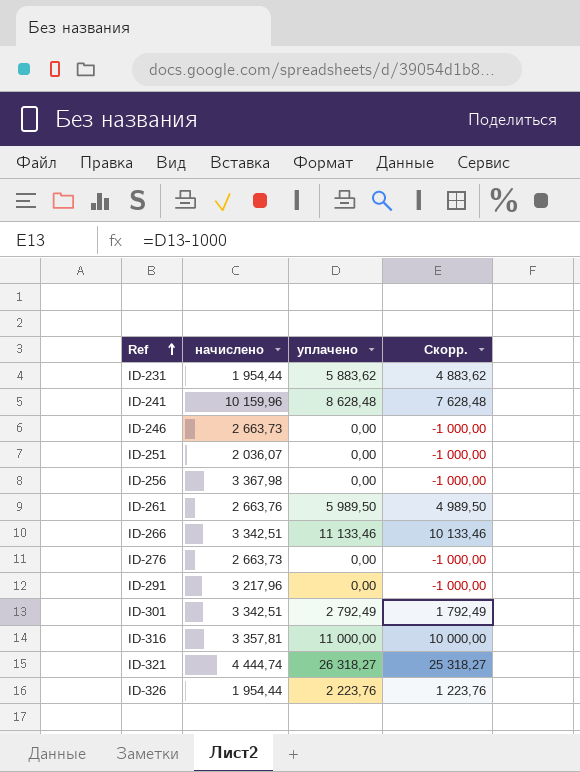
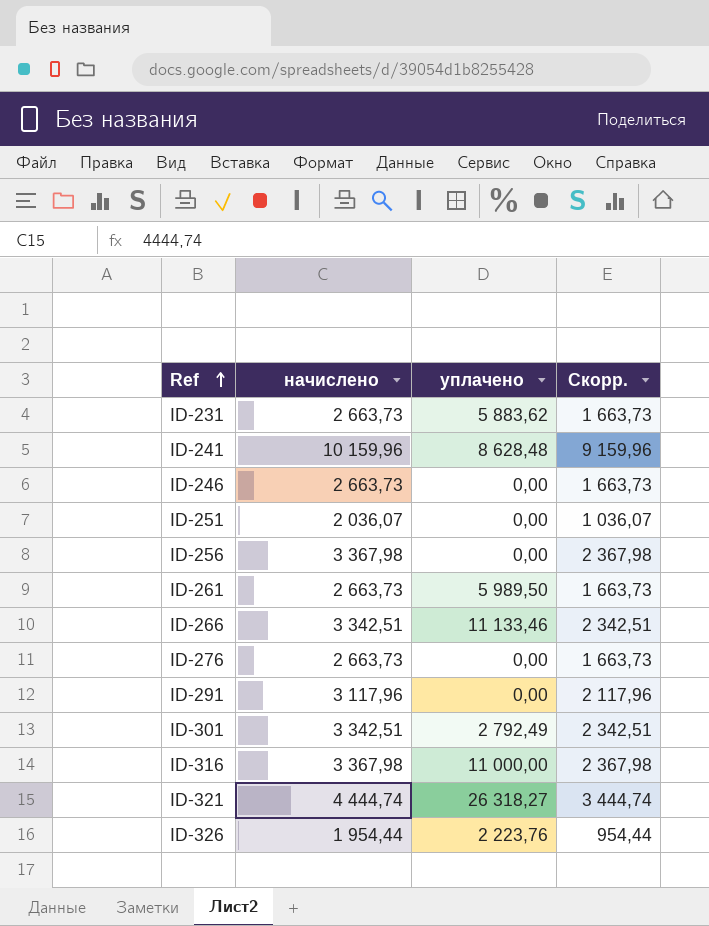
column Скорр. | formula: [уплачено] - 1000 -> [начислено] - 1000
ID-231 | начислено: 1 954,44 -> 2 663,73
ID-261 | начислено: 2 663,76 -> 2 663,73
ID-291 | начислено: 3 217,96 -> 3 117,96
ID-316 | начислено: 3 357,81 -> 3 367,98

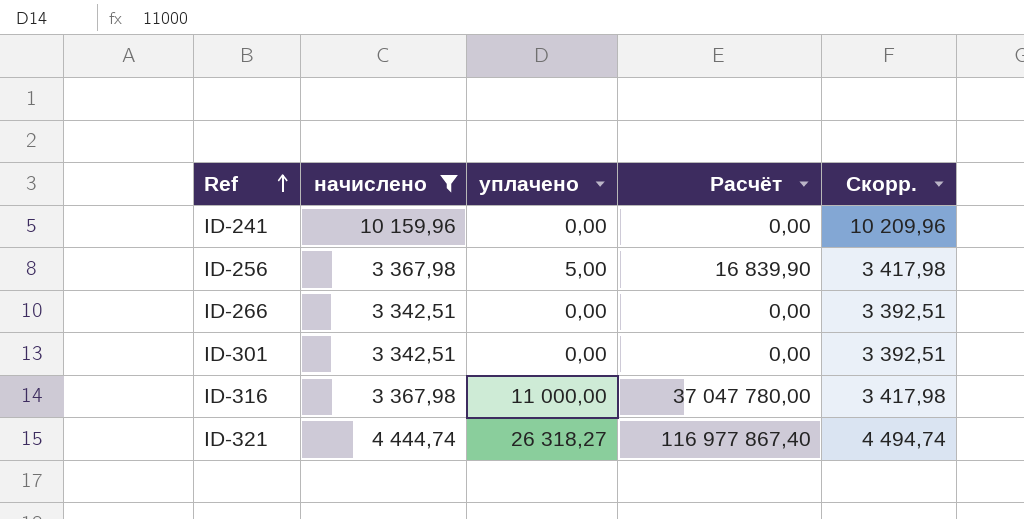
filter: none -> начислено >= 3 342,51
column Расчёт | formula: none -> [начислено] * [уплачено]
column Скорр. | formula: [начислено] - 1000 -> [начислено] + 50
ID-241 | уплачено: 8 628,48 -> 0,00
ID-256 | уплачено: 0,00 -> 5,00
ID-266 | уплачено: 11 133,46 -> 0,00
ID-301 | уплачено: 2 792,49 -> 0,00

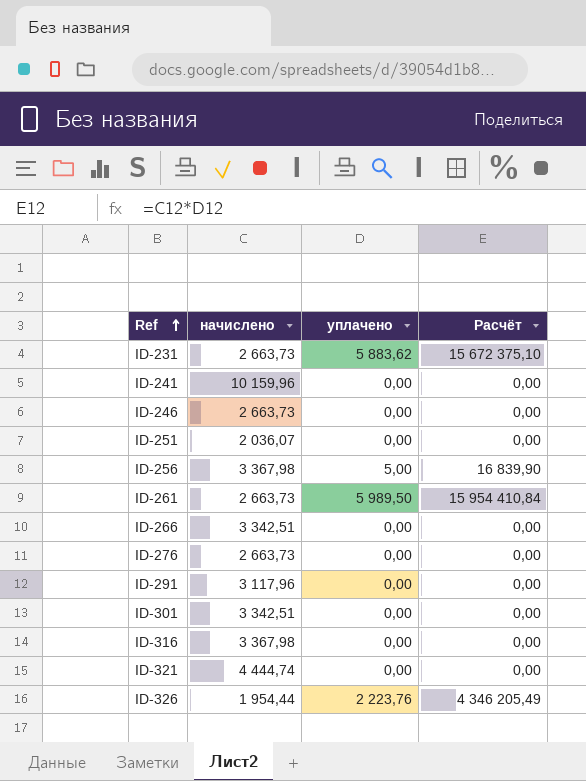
filter: начислено >= 3 342,51 -> none
column Скорр. | formula: [начислено] + 50 -> none
ID-316 | уплачено: 11 000,00 -> 0,00
ID-316 | Расчёт: 37 047 780,00 -> 0,00
ID-321 | уплачено: 26 318,27 -> 0,00
ID-321 | Расчёт: 116 977 867,40 -> 0,00

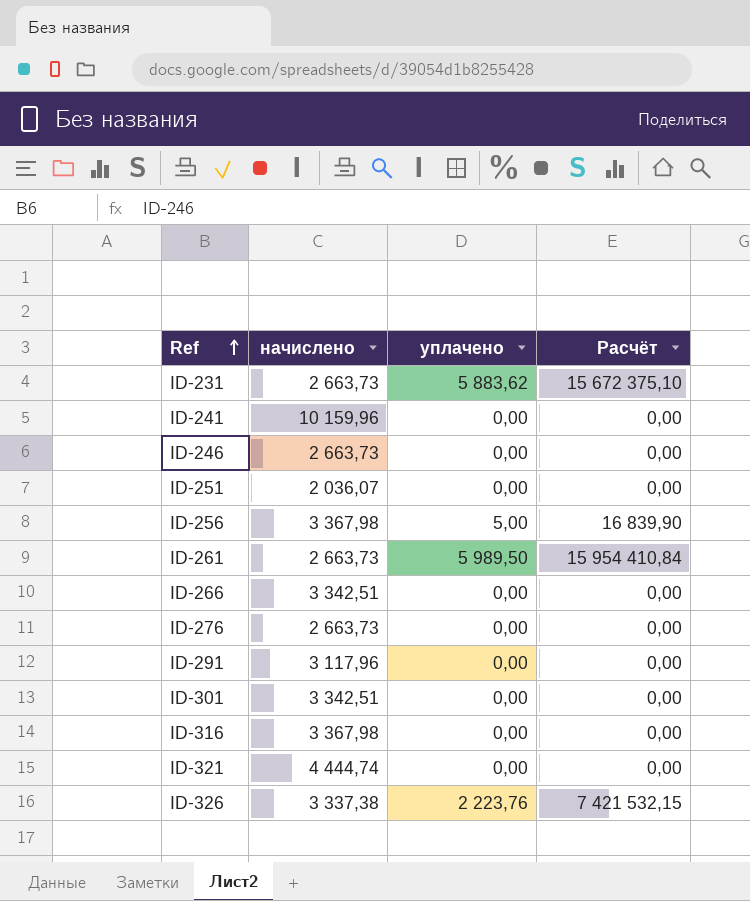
ID-326 | начислено: 1 954,44 -> 3 337,38
ID-326 | Расчёт: 4 346 205,49 -> 7 421 532,15

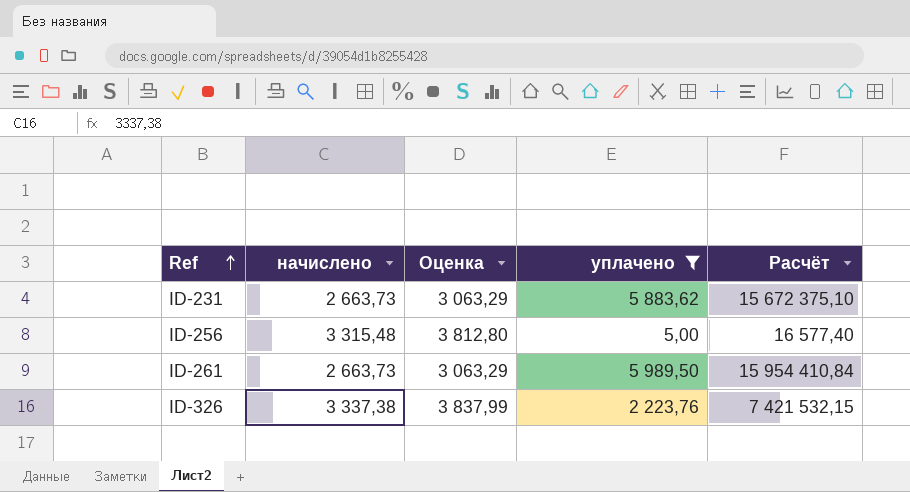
filter: none -> уплачено != 0,00
column Оценка | formula: none -> [начислено] * 1,15
ID-256 | начислено: 3 367,98 -> 3 315,48
ID-256 | Расчёт: 16 839,90 -> 16 577,40

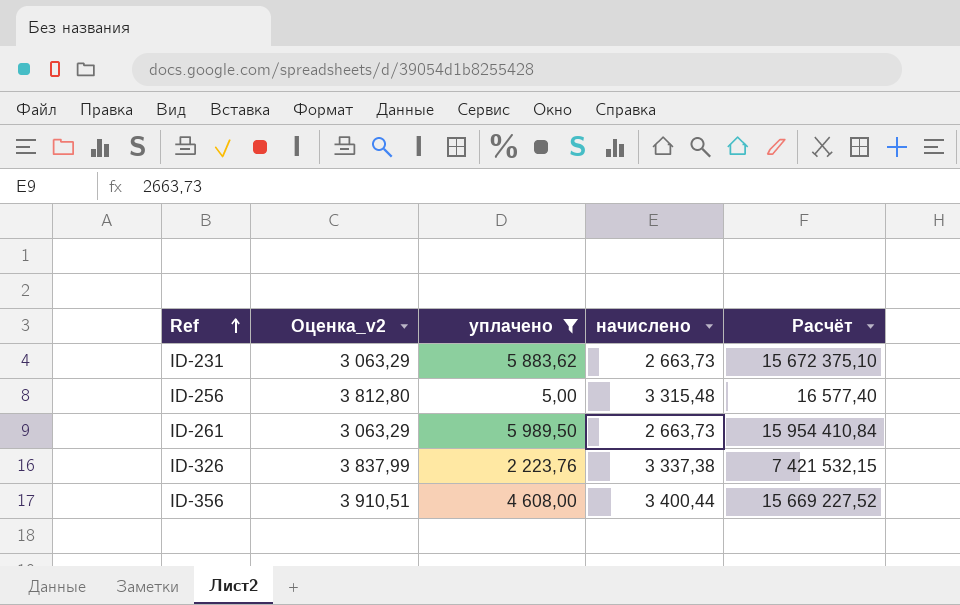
column name: Оценка -> Оценка_v2
column начислено | position: 2 -> 4
row ID-356: none -> 3 910,51 | 4 608,00 | 3 400,44 | 15 669 227,52

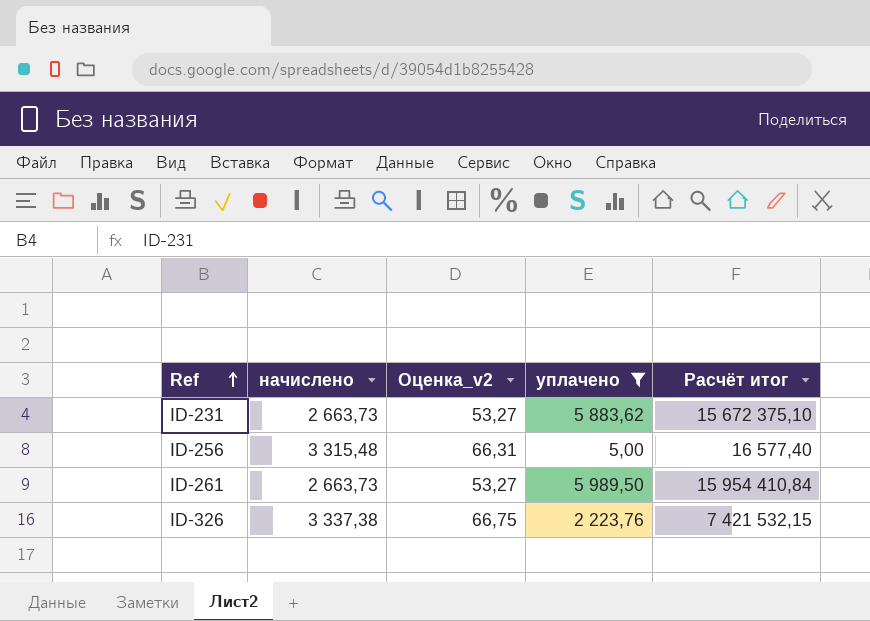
column начислено | position: 4 -> 2
column Оценка_v2 | formula: [начислено] * 1,15 -> [начислено] * 0,02
column name: Расчёт -> Расчёт итог
row ID-356: 3 910,51 | 4 608,00 | 3 400,44 | 15 669 227,52 -> none

